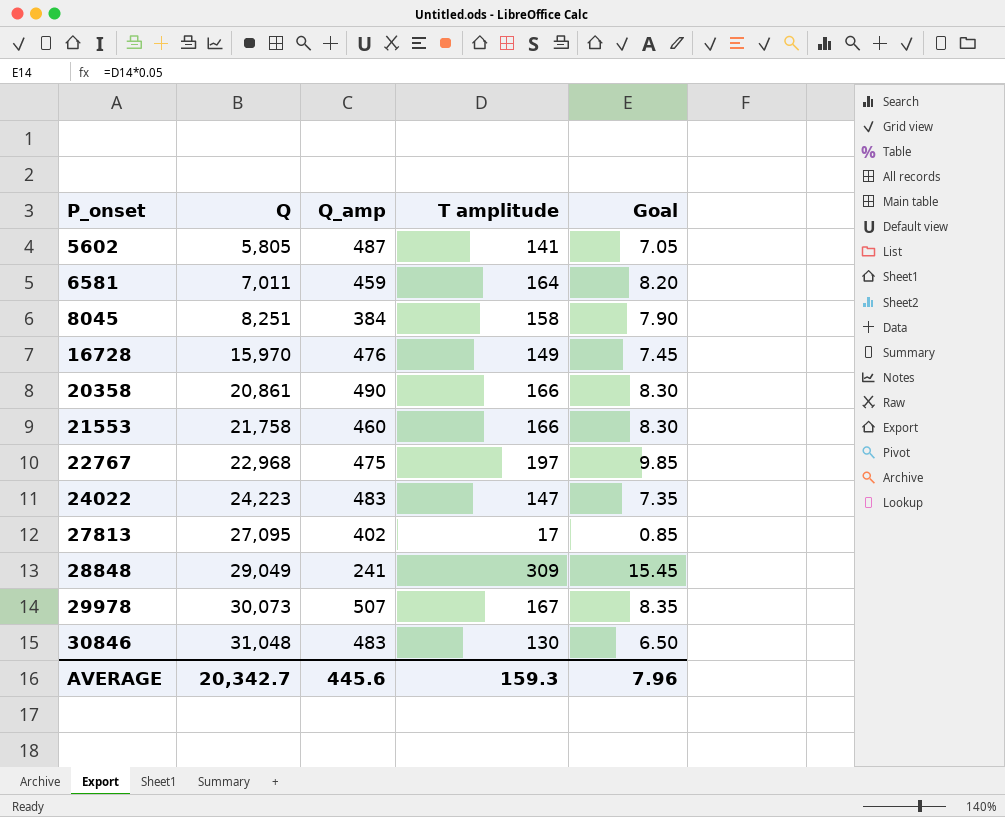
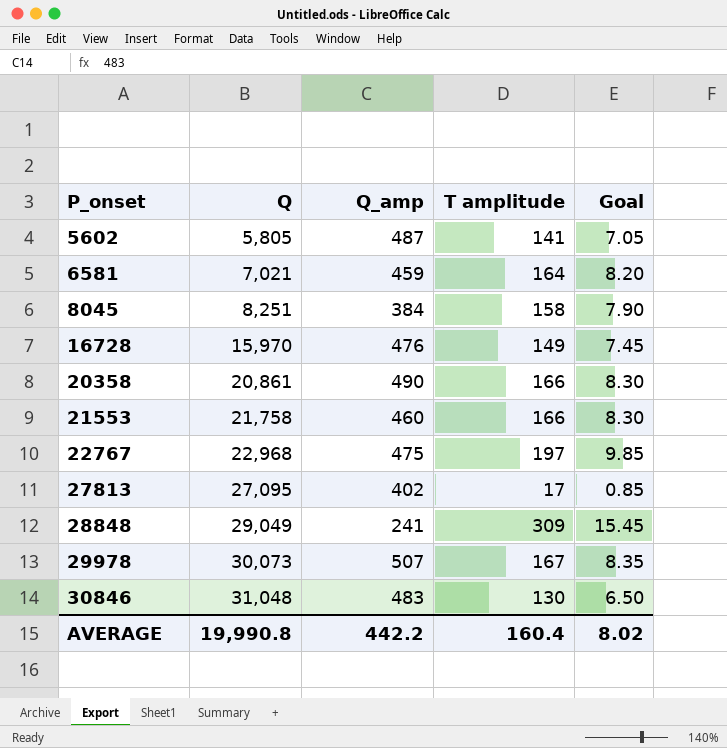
row 24022: 24,223 | 483 | 147 | 7.35 -> none
6581 | Q: 7,011 -> 7,021
AVERAGE | Q: 20,342.7 -> 19,990.8
AVERAGE | Q_amp: 445.6 -> 442.2
AVERAGE | T amplitude: 159.3 -> 160.4
AVERAGE | Goal: 7.96 -> 8.02

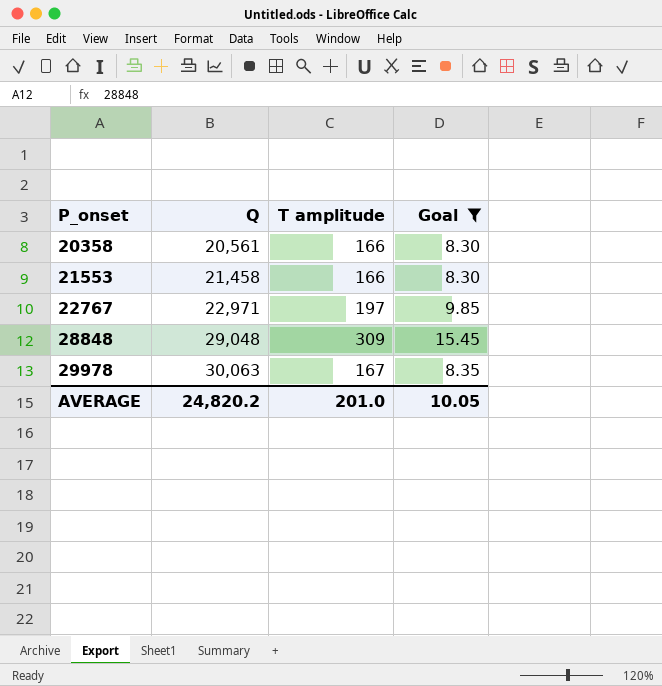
filter: none -> Goal >= 8.30
column Q_amp | position: 3 -> none
20358 | Q: 20,861 -> 20,561
21553 | Q: 21,758 -> 21,458
22767 | Q: 22,968 -> 22,971
28848 | Q: 29,049 -> 29,048
29978 | Q: 30,073 -> 30,063
AVERAGE | Q: 19,990.8 -> 24,820.2
AVERAGE | T amplitude: 160.4 -> 201.0
AVERAGE | Goal: 8.02 -> 10.05

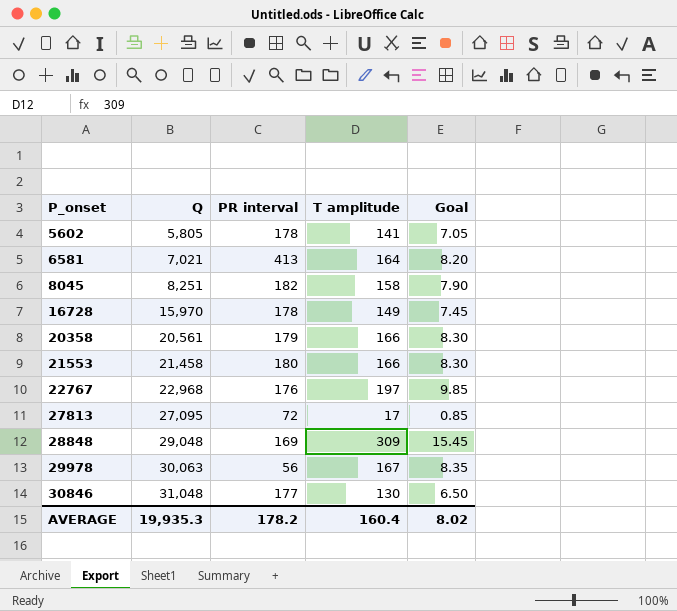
filter: Goal >= 8.30 -> none
column PR interval | position: none -> 3
22767 | Q: 22,971 -> 22,968
AVERAGE | Q: 24,820.2 -> 19,935.3
AVERAGE | T amplitude: 201.0 -> 160.4
AVERAGE | Goal: 10.05 -> 8.02

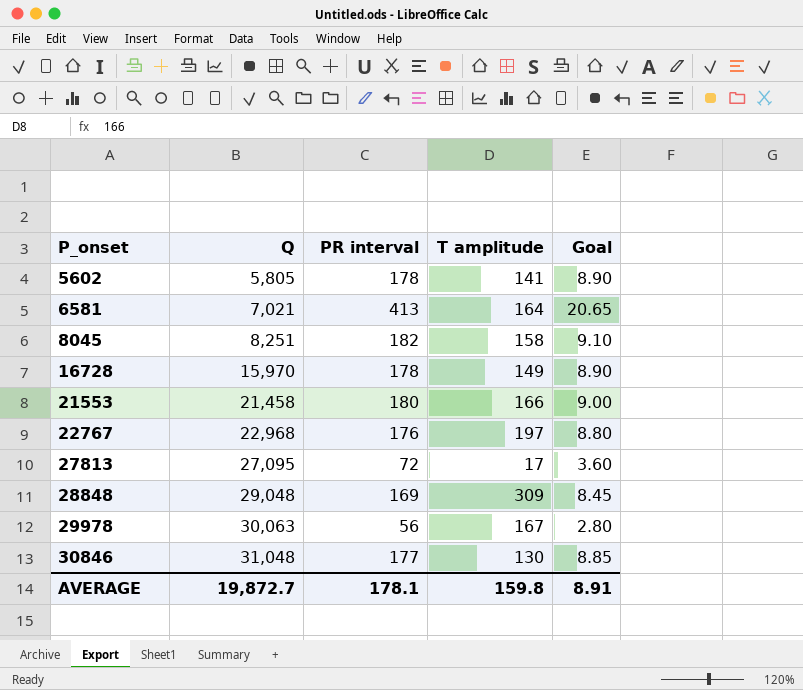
column Goal | formula: [T amplitude] * 0.05 -> [PR interval] * 0.05
row 20358: 20,561 | 179 | 166 | 8.30 -> none
AVERAGE | Q: 19,935.3 -> 19,872.7
AVERAGE | PR interval: 178.2 -> 178.1
AVERAGE | T amplitude: 160.4 -> 159.8
AVERAGE | Goal: 8.02 -> 8.91

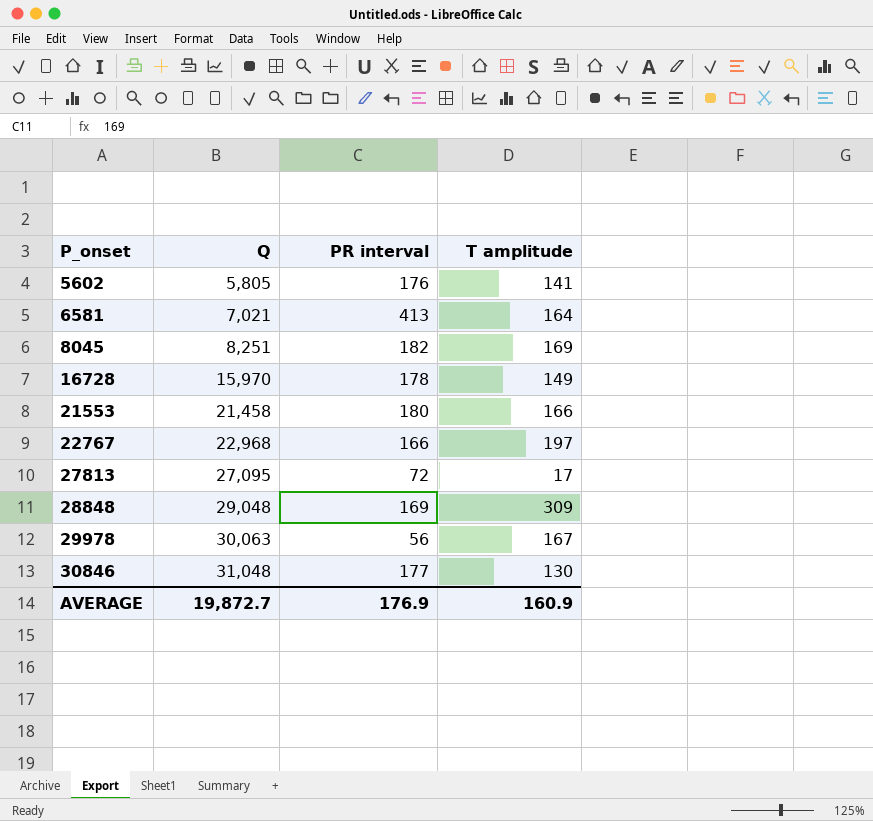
column Goal | formula: [PR interval] * 0.05 -> none
5602 | PR interval: 178 -> 176
8045 | T amplitude: 158 -> 169
22767 | PR interval: 176 -> 166
AVERAGE | PR interval: 178.1 -> 176.9
AVERAGE | T amplitude: 159.8 -> 160.9

